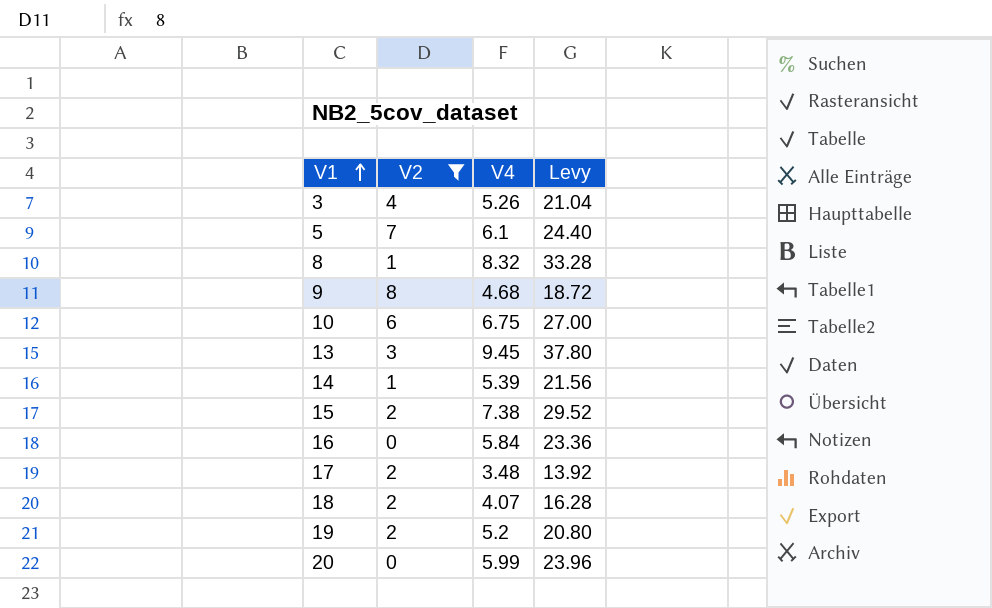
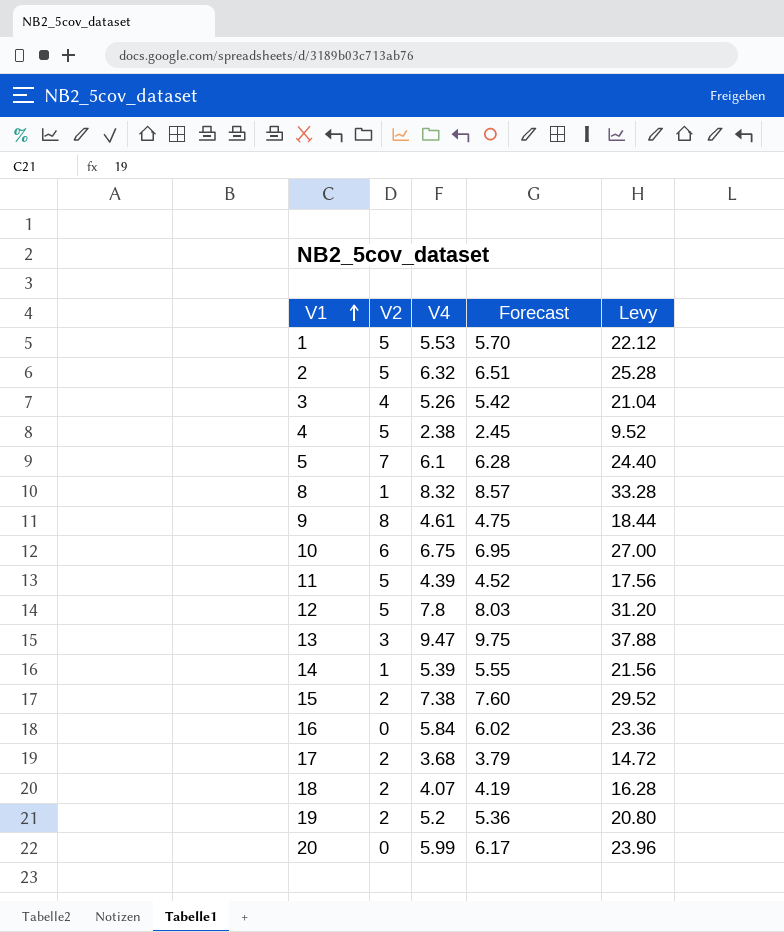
filter: V2 != 5 -> none
column Forecast | formula: none -> [V4] * 1.03
9 | V4: 4.68 -> 4.61
9 | Levy: 18.72 -> 18.44
13 | V4: 9.45 -> 9.47
13 | Levy: 37.80 -> 37.88
17 | V4: 3.48 -> 3.68
17 | Levy: 13.92 -> 14.72

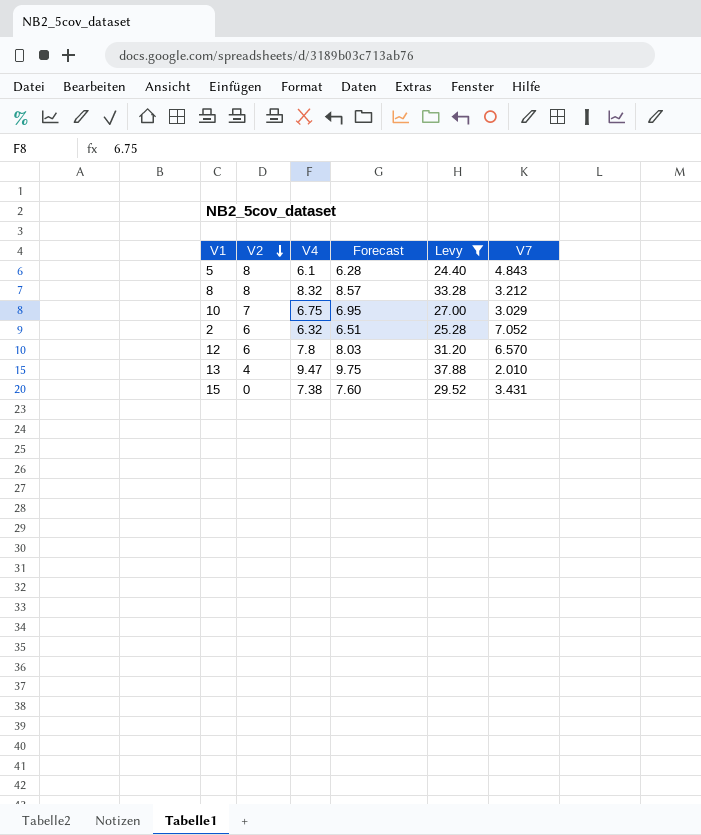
filter: none -> Levy >= 24.40
row order: V1 ascending -> V2 descending
column V7 | position: none -> 6
5 | V2: 7 -> 8
8 | V2: 1 -> 8
10 | V2: 6 -> 7
2 | V2: 5 -> 6
12 | V2: 5 -> 6
13 | V2: 3 -> 4
15 | V2: 2 -> 0

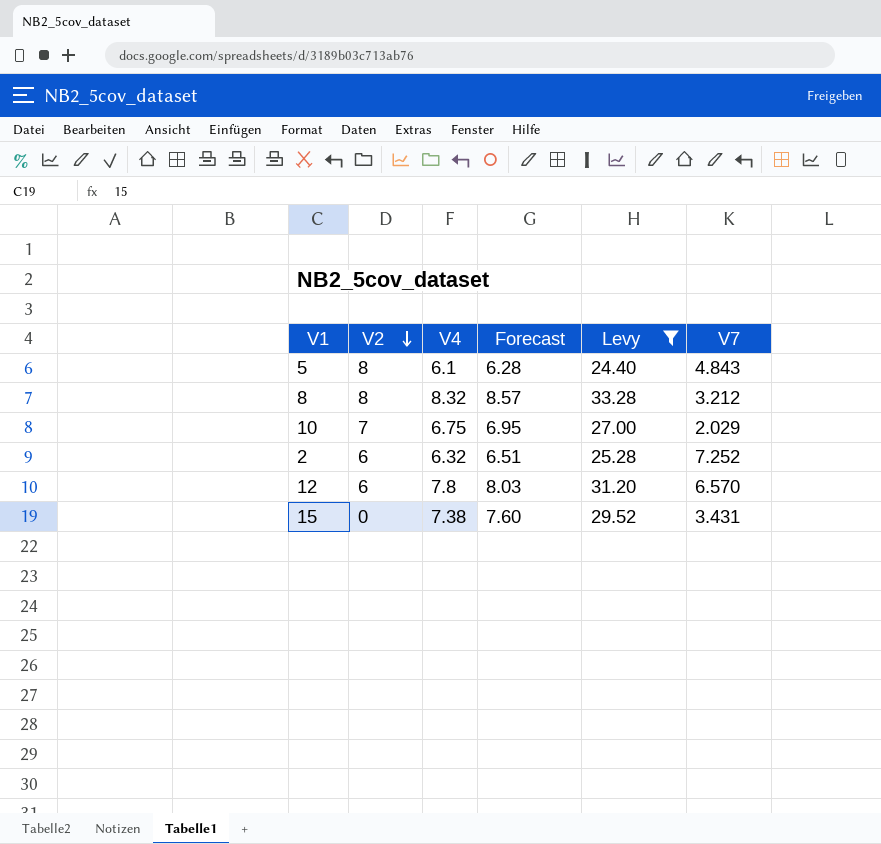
row 13: 4 | 9.47 | 9.75 | 37.88 | 2.010 -> none
10 | V7: 3.029 -> 2.029
2 | V7: 7.052 -> 7.252

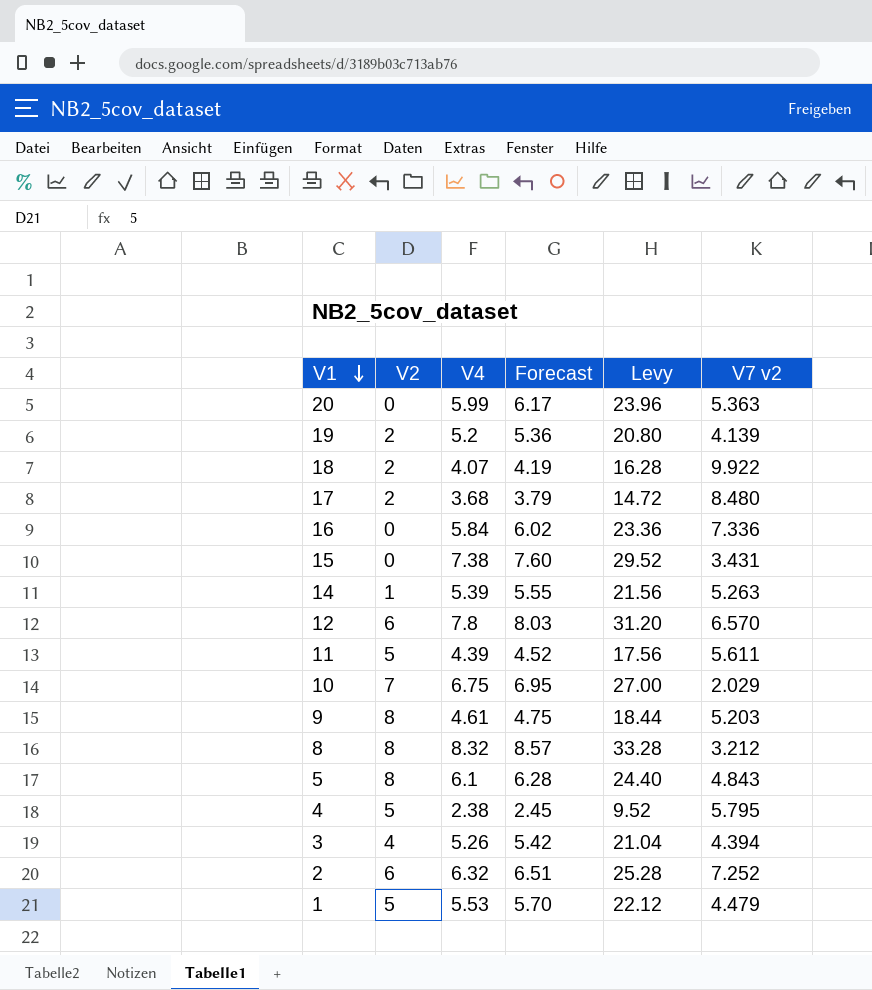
filter: Levy >= 24.40 -> none
row order: V2 descending -> V1 descending
column name: V7 -> V7 v2

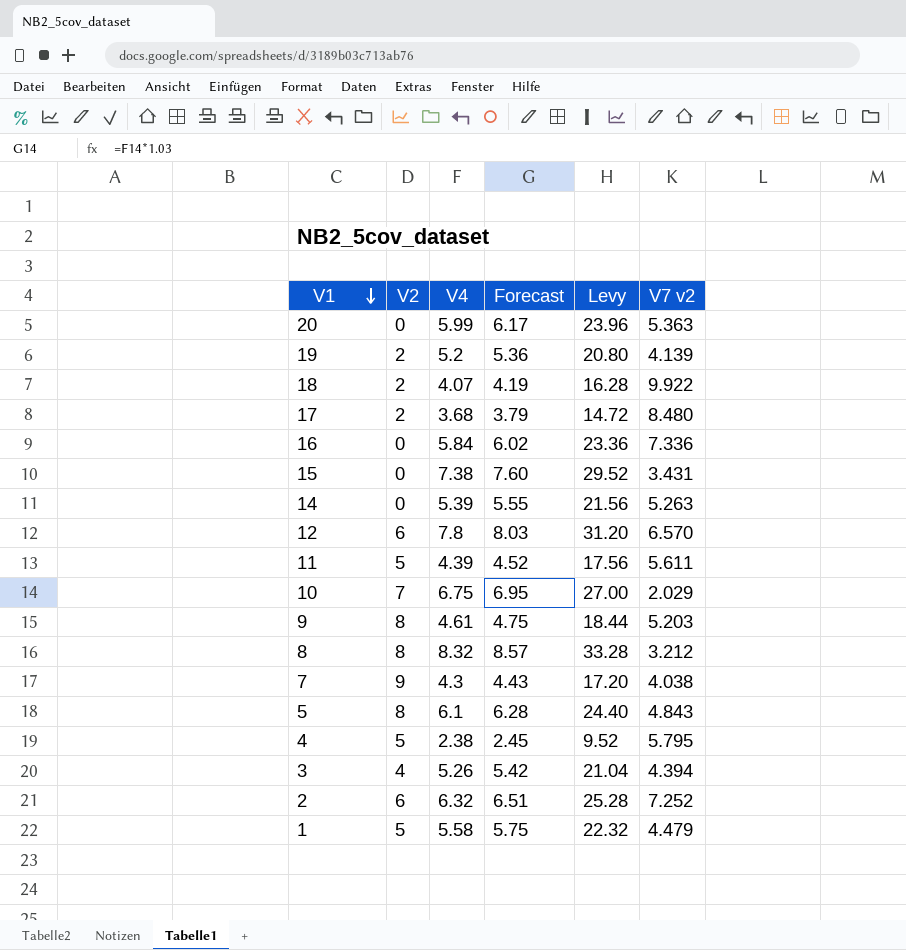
14 | V2: 1 -> 0
row 7: none -> 9 | 4.3 | 4.43 | 17.20 | 4.038
1 | V4: 5.53 -> 5.58
1 | Forecast: 5.70 -> 5.75
1 | Levy: 22.12 -> 22.32

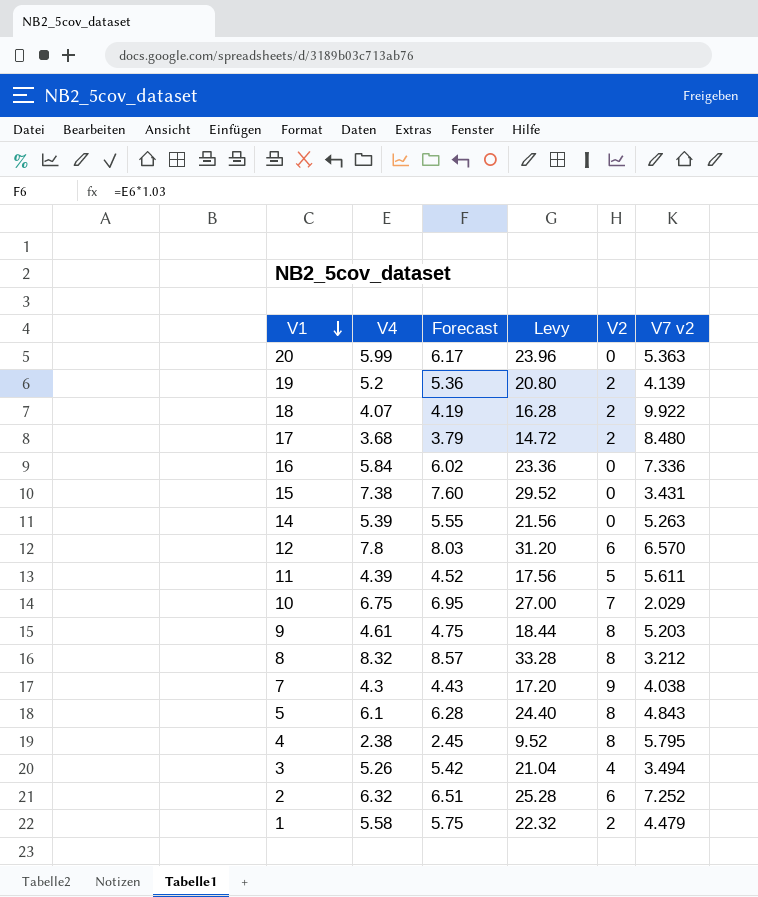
column V2 | position: 2 -> 5
4 | V2: 5 -> 8
3 | V7 v2: 4.394 -> 3.494
1 | V2: 5 -> 2

